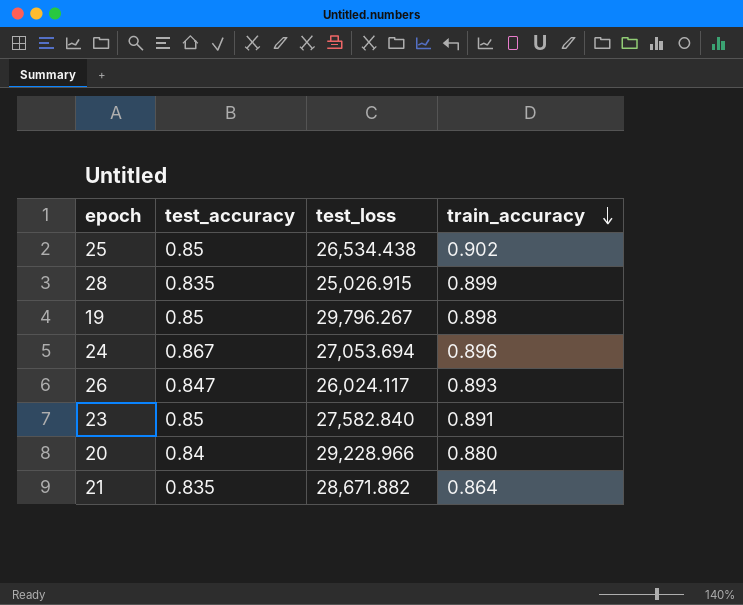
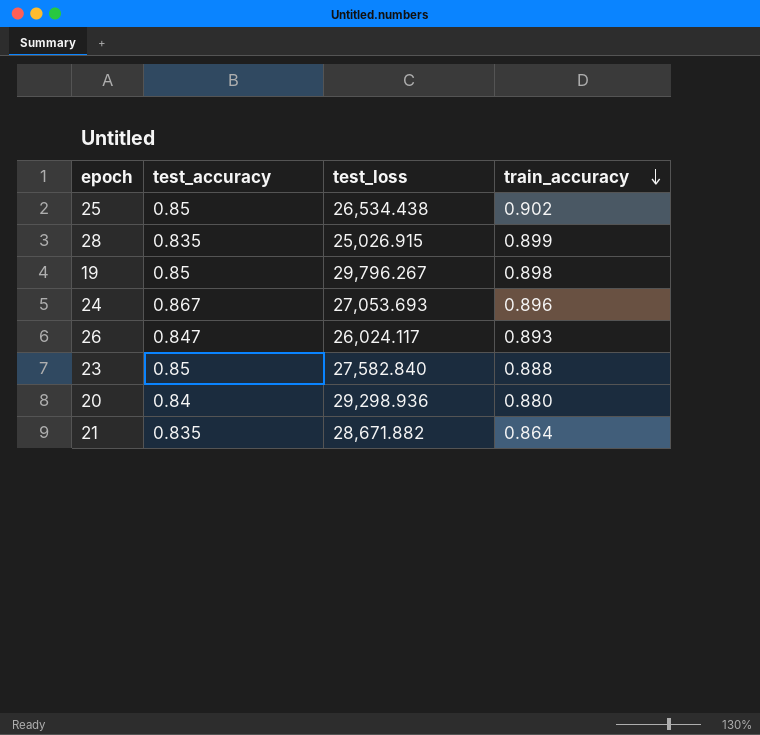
24 | test_loss: 27,053.694 -> 27,053.693
23 | train_accuracy: 0.891 -> 0.888
20 | test_loss: 29,228.966 -> 29,298.936

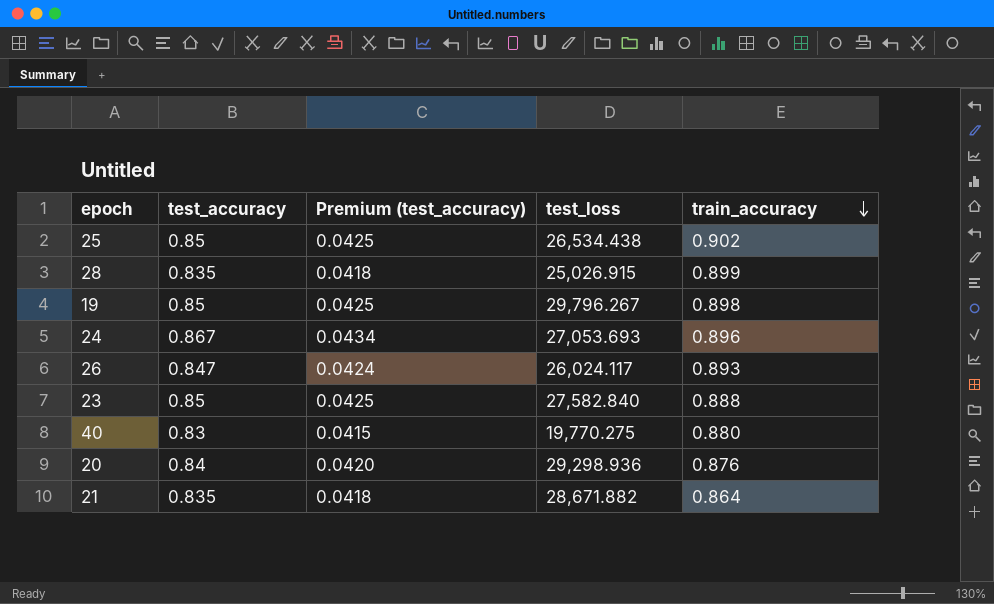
column Premium (test_accuracy) | formula: none -> [test_accuracy] * 0.05
row 40: none -> 0.83 | 0.0415 | 19,770.275 | 0.880
20 | train_accuracy: 0.880 -> 0.876

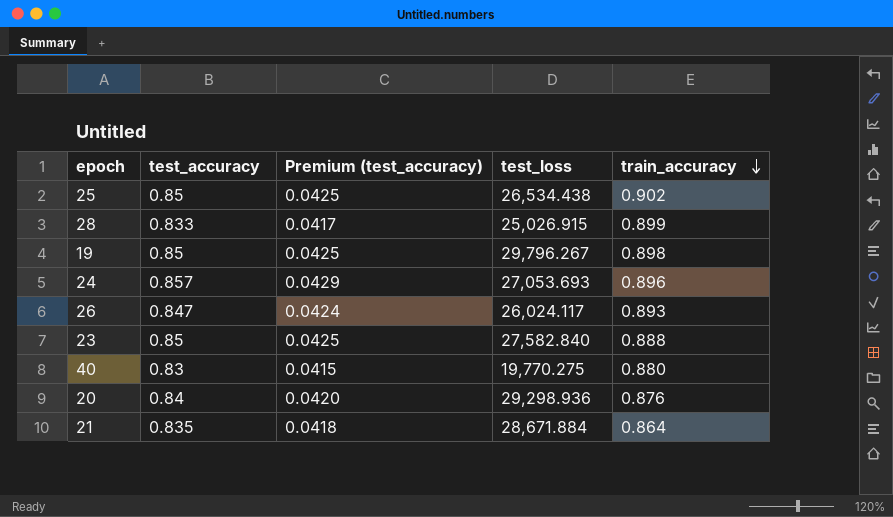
28 | test_accuracy: 0.835 -> 0.833
28 | Premium (test_accuracy): 0.0418 -> 0.0417
24 | test_accuracy: 0.867 -> 0.857
24 | Premium (test_accuracy): 0.0434 -> 0.0429
21 | test_loss: 28,671.882 -> 28,671.884

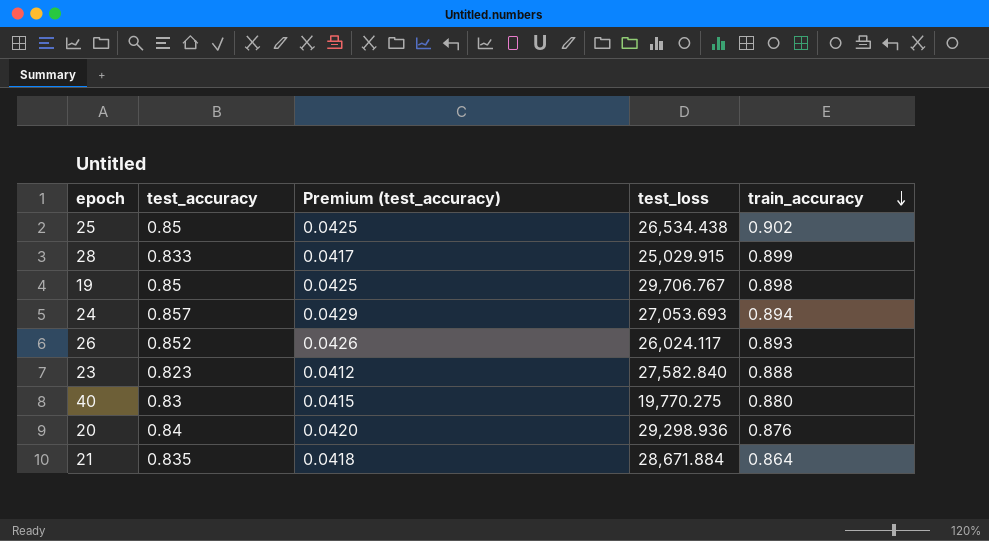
28 | test_loss: 25,026.915 -> 25,029.915
19 | test_loss: 29,796.267 -> 29,706.767
24 | train_accuracy: 0.896 -> 0.894
26 | test_accuracy: 0.847 -> 0.852
26 | Premium (test_accuracy): 0.0424 -> 0.0426
23 | test_accuracy: 0.85 -> 0.823
23 | Premium (test_accuracy): 0.0425 -> 0.0412

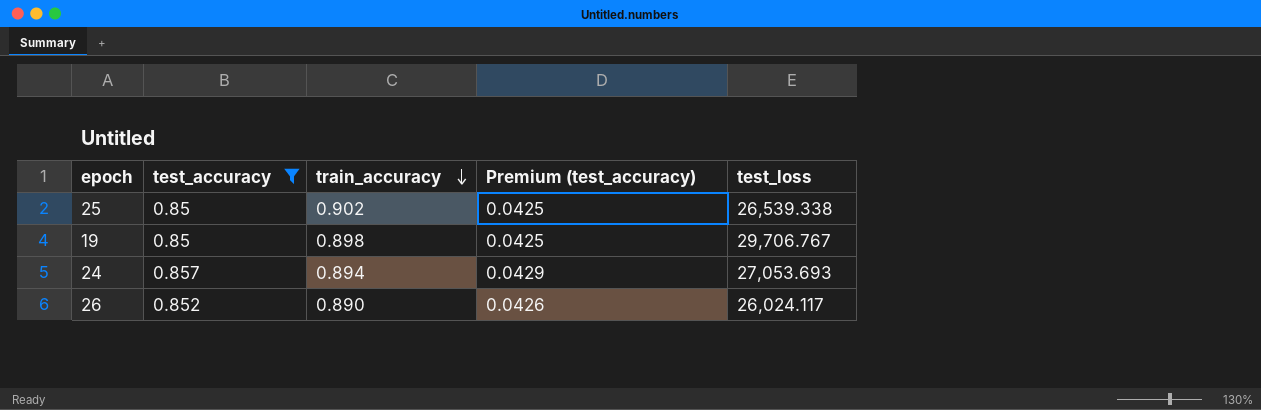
filter: none -> test_accuracy >= 0.85
column train_accuracy | position: 5 -> 3
25 | test_loss: 26,534.438 -> 26,539.338
26 | train_accuracy: 0.893 -> 0.890

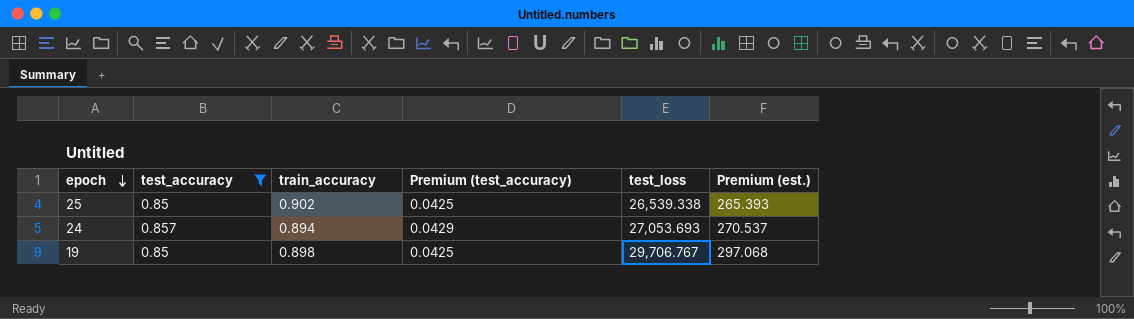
row order: train_accuracy descending -> epoch descending
column Premium (est.) | formula: none -> [test_loss] * 0.01
row 26: 0.852 | 0.890 | 0.0426 | 26,024.117 -> none

